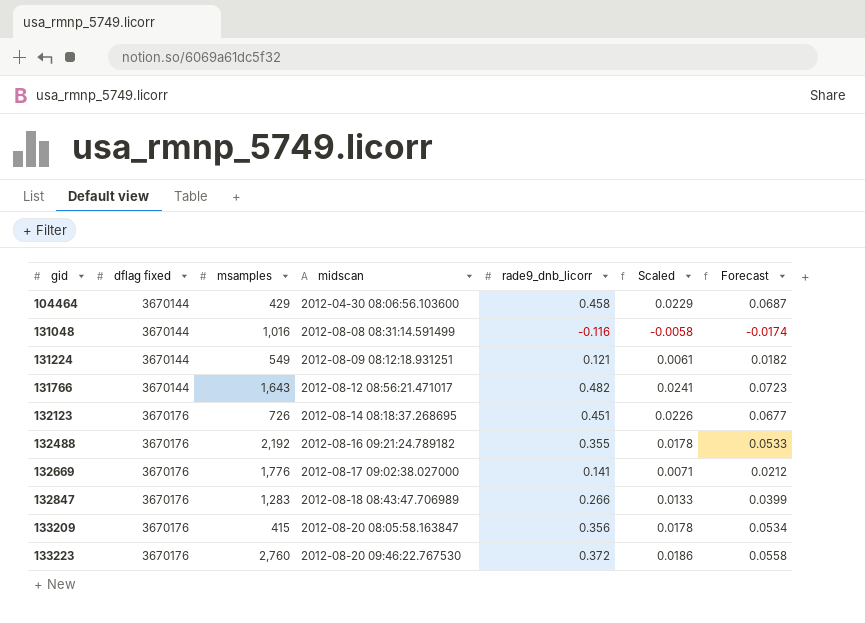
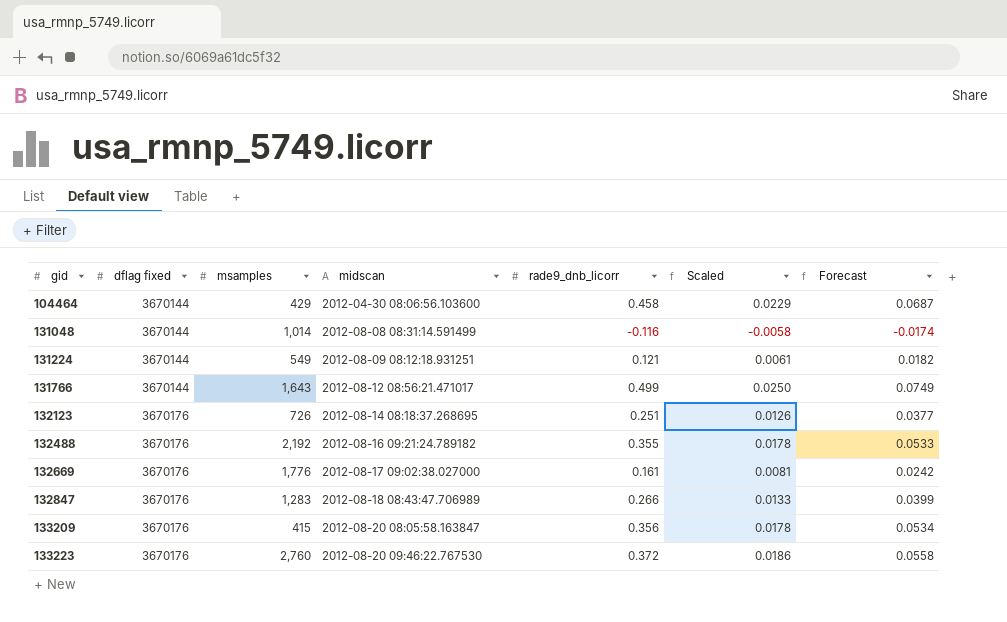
131048 | msamples: 1,016 -> 1,014
131766 | rade9_dnb_licorr: 0.482 -> 0.499
131766 | Scaled: 0.0241 -> 0.0250
131766 | Forecast: 0.0723 -> 0.0749
132123 | rade9_dnb_licorr: 0.451 -> 0.251
132123 | Scaled: 0.0226 -> 0.0126
132123 | Forecast: 0.0677 -> 0.0377
132669 | rade9_dnb_licorr: 0.141 -> 0.161
132669 | Scaled: 0.0071 -> 0.0081
132669 | Forecast: 0.0212 -> 0.0242

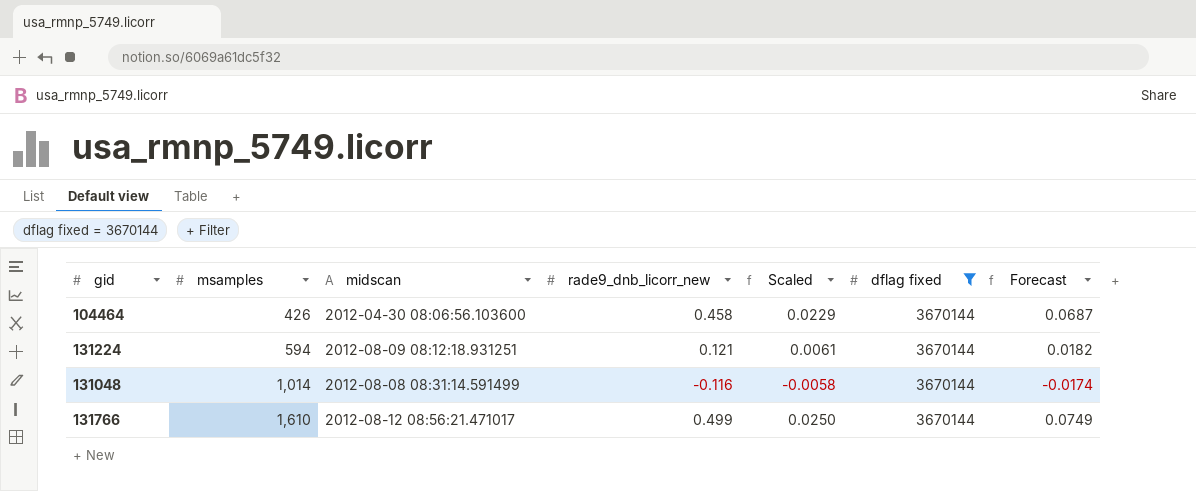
filter: none -> dflag fixed = 3670144
row order: gid ascending -> msamples ascending
column name: rade9_dnb_licorr -> rade9_dnb_licorr_new
column dflag fixed | position: 2 -> 6
104464 | msamples: 429 -> 426
131224 | msamples: 549 -> 594
131766 | msamples: 1,643 -> 1,610

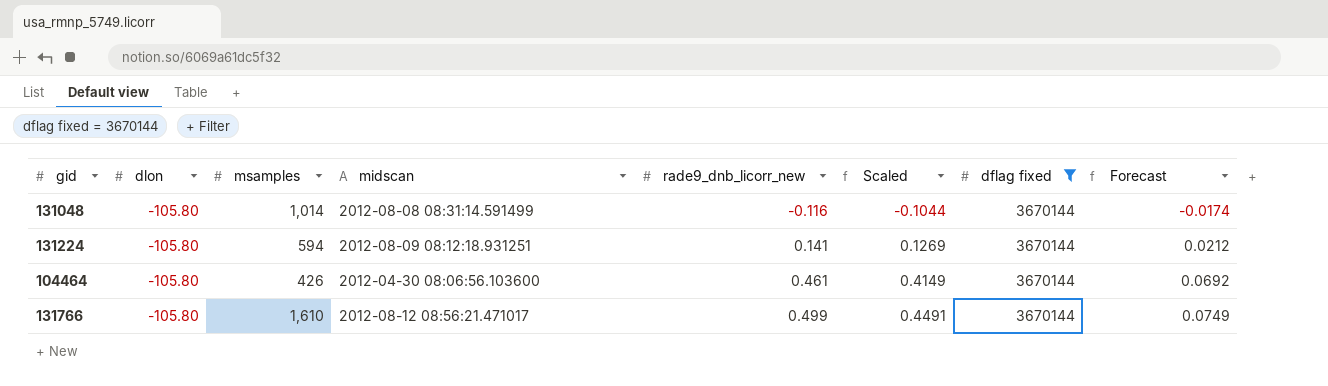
row order: msamples ascending -> rade9_dnb_licorr_new ascending
column dlon | position: none -> 2
column Scaled | formula: [rade9_dnb_licorr_new] * 0.05 -> [rade9_dnb_licorr_new] * 0.9
131224 | rade9_dnb_licorr_new: 0.121 -> 0.141
131224 | Forecast: 0.0182 -> 0.0212
104464 | rade9_dnb_licorr_new: 0.458 -> 0.461
104464 | Forecast: 0.0687 -> 0.0692

